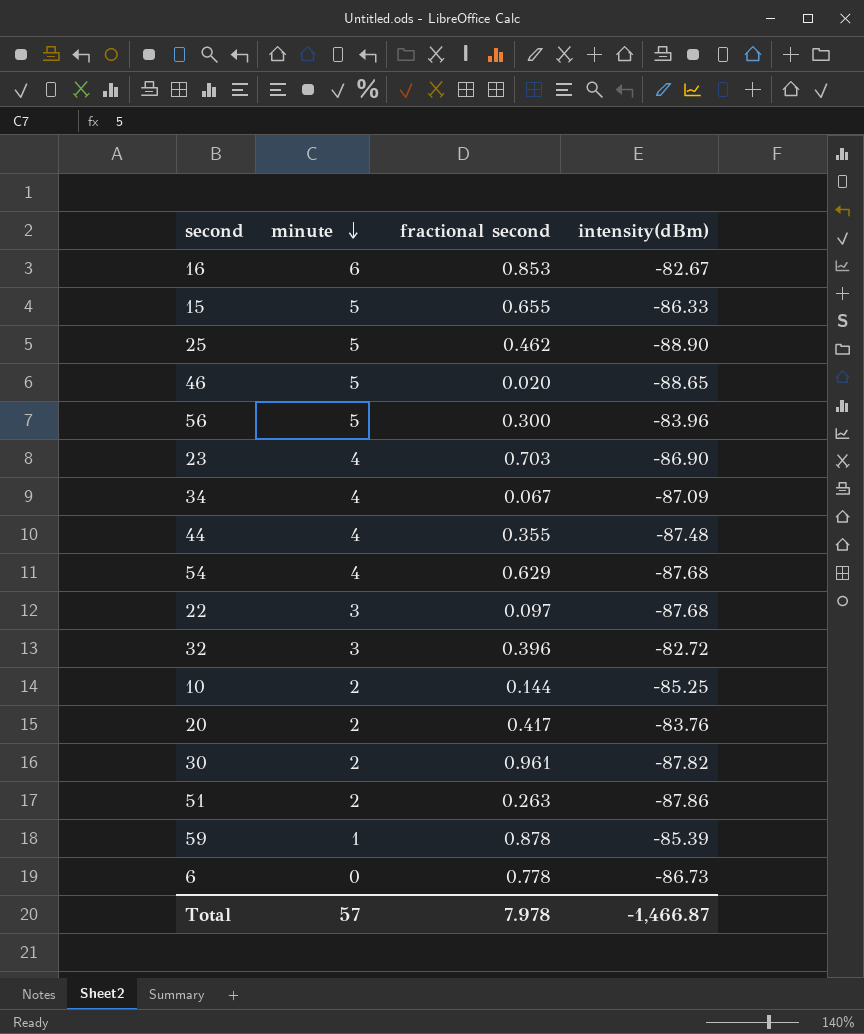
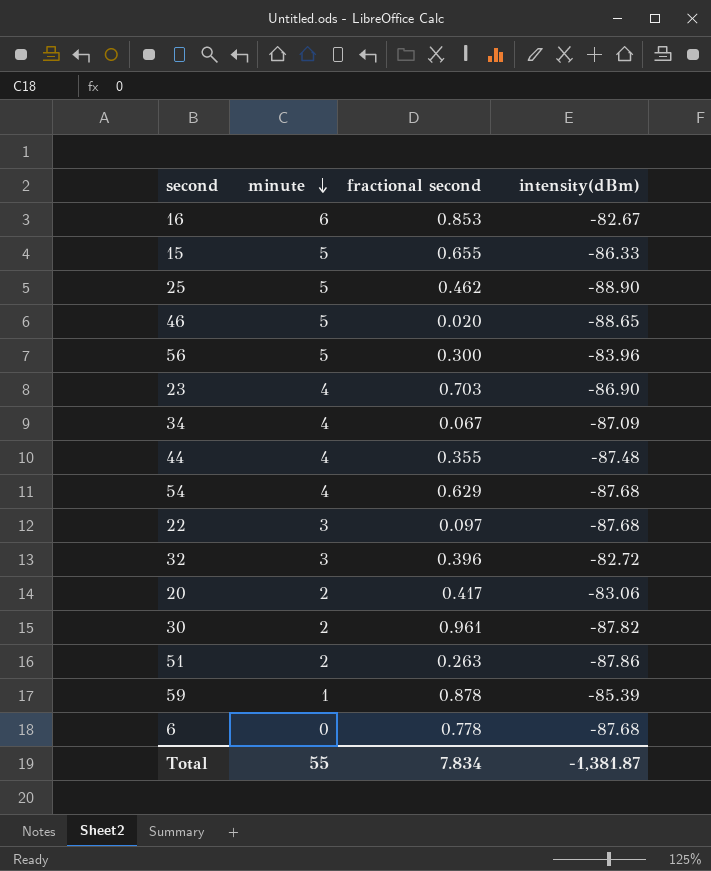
row 10: 2 | 0.144 | -85.25 -> none
20 | intensity(dBm): -83.76 -> -83.06
6 | intensity(dBm): -86.73 -> -87.68
Total | minute: 57 -> 55
Total | fractional second: 7.978 -> 7.834
Total | intensity(dBm): -1,466.87 -> -1,381.87

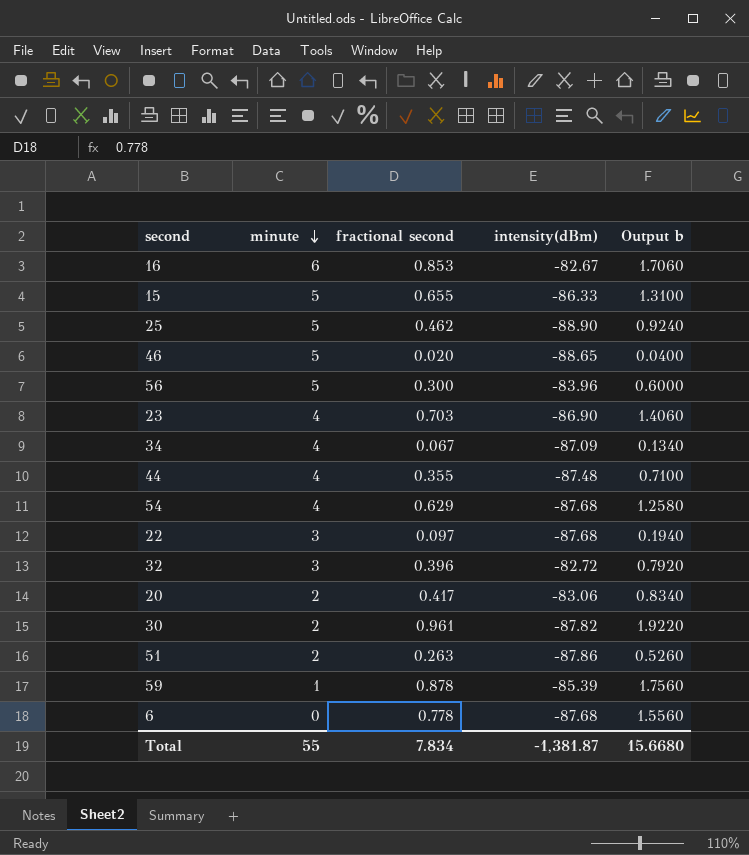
column Output b | formula: none -> [fractional second] * 2

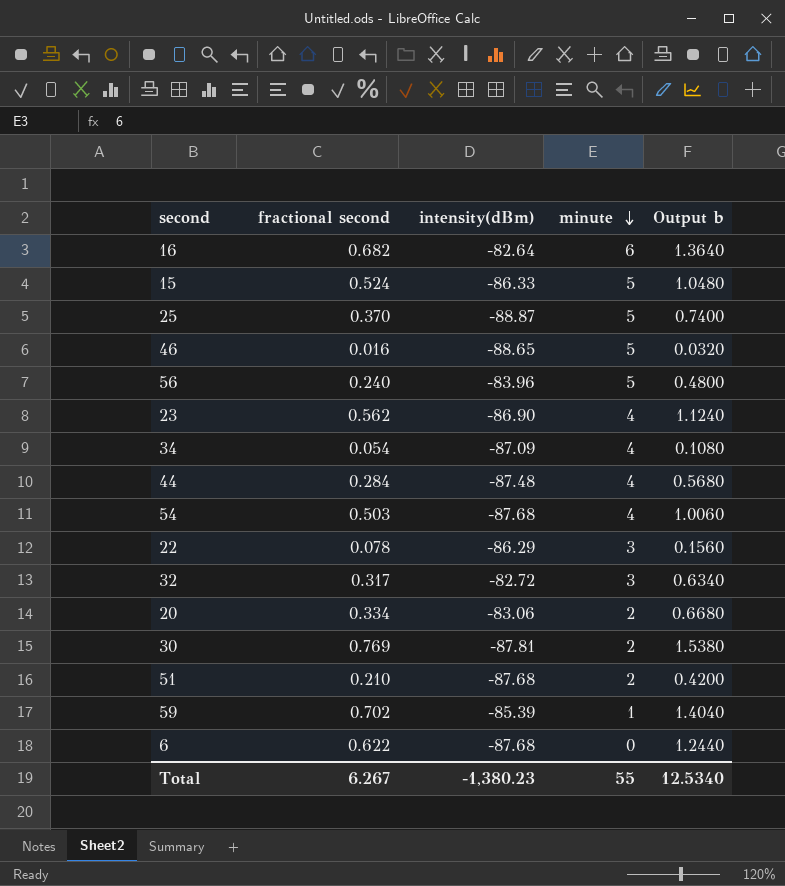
column minute | position: 2 -> 4
16 | fractional second: 0.853 -> 0.682
16 | intensity(dBm): -82.67 -> -82.64
16 | Output b: 1.7060 -> 1.3640
15 | fractional second: 0.655 -> 0.524
15 | Output b: 1.3100 -> 1.0480
25 | fractional second: 0.462 -> 0.370
25 | intensity(dBm): -88.90 -> -88.87
25 | Output b: 0.9240 -> 0.7400
46 | fractional second: 0.020 -> 0.016
46 | Output b: 0.0400 -> 0.0320
56 | fractional second: 0.300 -> 0.240
56 | Output b: 0.6000 -> 0.4800
23 | fractional second: 0.703 -> 0.562
23 | Output b: 1.4060 -> 1.1240
34 | fractional second: 0.067 -> 0.054
34 | Output b: 0.1340 -> 0.1080
44 | fractional second: 0.355 -> 0.284
44 | Output b: 0.7100 -> 0.5680
54 | fractional second: 0.629 -> 0.503
54 | Output b: 1.2580 -> 1.0060
22 | fractional second: 0.097 -> 0.078
22 | intensity(dBm): -87.68 -> -86.29
22 | Output b: 0.1940 -> 0.1560
32 | fractional second: 0.396 -> 0.317
32 | Output b: 0.7920 -> 0.6340
20 | fractional second: 0.417 -> 0.334
20 | Output b: 0.8340 -> 0.6680
30 | fractional second: 0.961 -> 0.769
30 | intensity(dBm): -87.82 -> -87.81
30 | Output b: 1.9220 -> 1.5380
51 | fractional second: 0.263 -> 0.210
51 | intensity(dBm): -87.86 -> -87.68
51 | Output b: 0.5260 -> 0.4200
59 | fractional second: 0.878 -> 0.702
59 | Output b: 1.7560 -> 1.4040
6 | fractional second: 0.778 -> 0.622
6 | Output b: 1.5560 -> 1.2440
Total | fractional second: 7.834 -> 6.267
Total | intensity(dBm): -1,381.87 -> -1,380.23
Total | Output b: 15.6680 -> 12.5340

